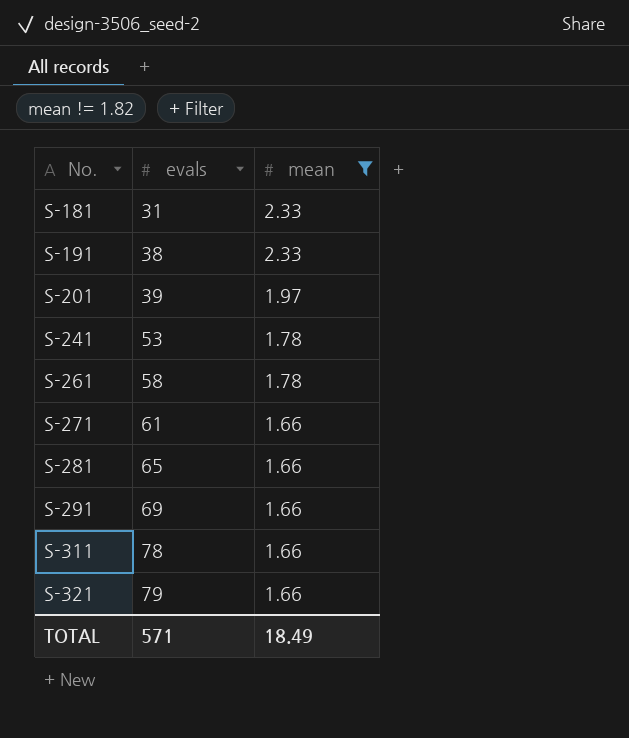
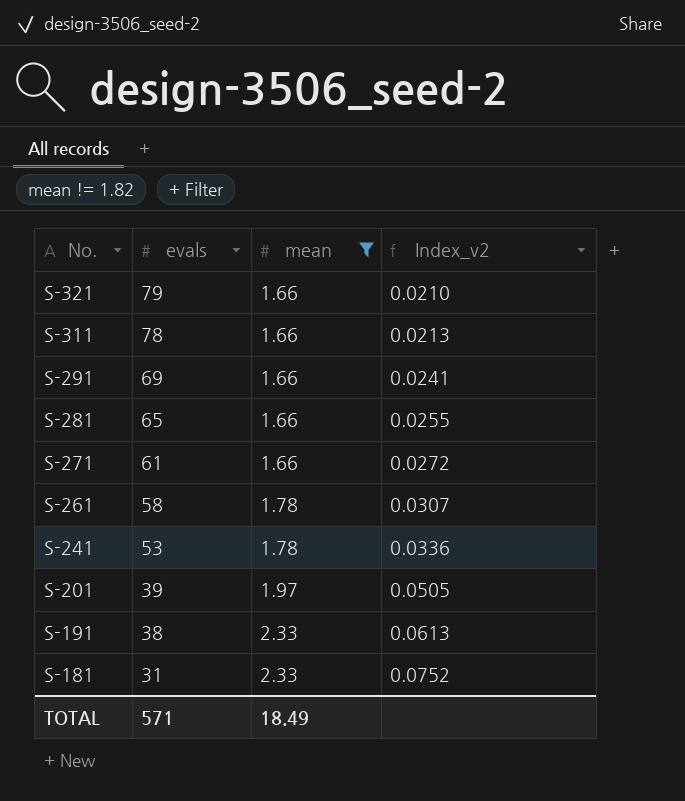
row order: No. ascending -> No. descending
column Index_v2 | formula: none -> [mean] / [evals]

